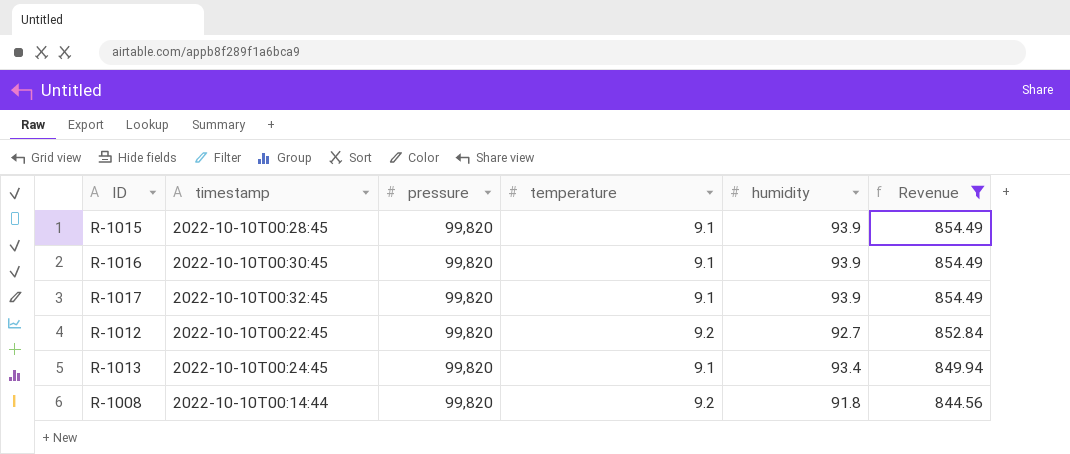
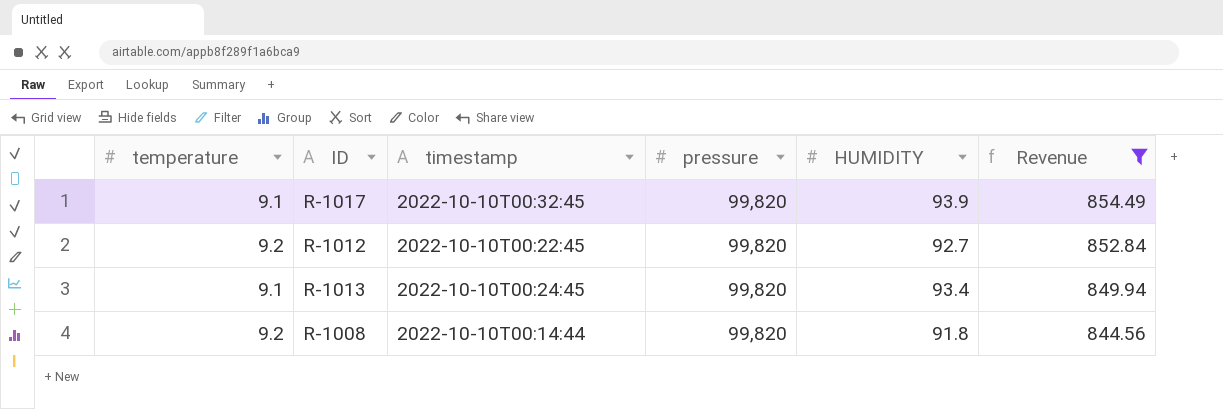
column temperature | position: 4 -> 1
column name: humidity -> HUMIDITY
row R-1015: 2022-10-10T00:28:45 | 99,820 | 9.1 | 93.9 | 854.49 -> none
row R-1016: 2022-10-10T00:30:45 | 99,820 | 9.1 | 93.9 | 854.49 -> none

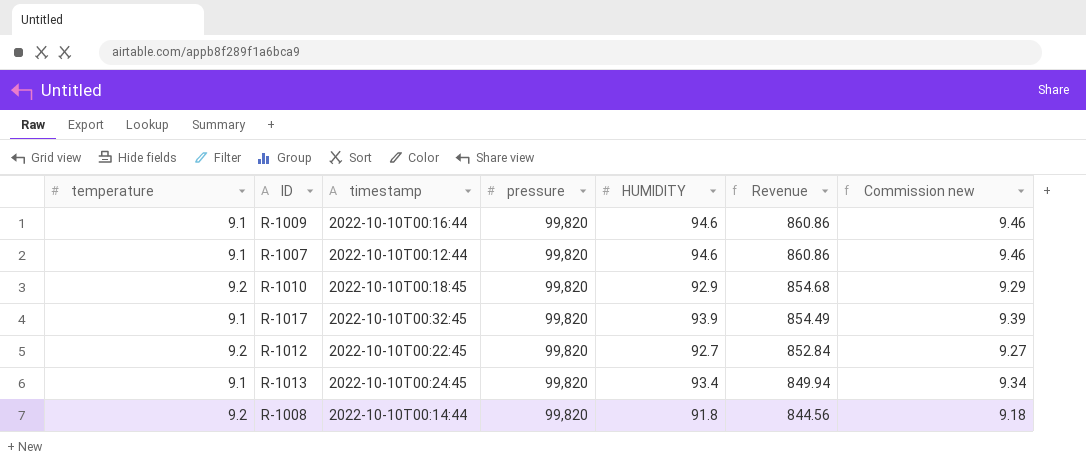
filter: Revenue <= 854.49 -> none
column Commission new | formula: none -> [HUMIDITY] * 0.1

